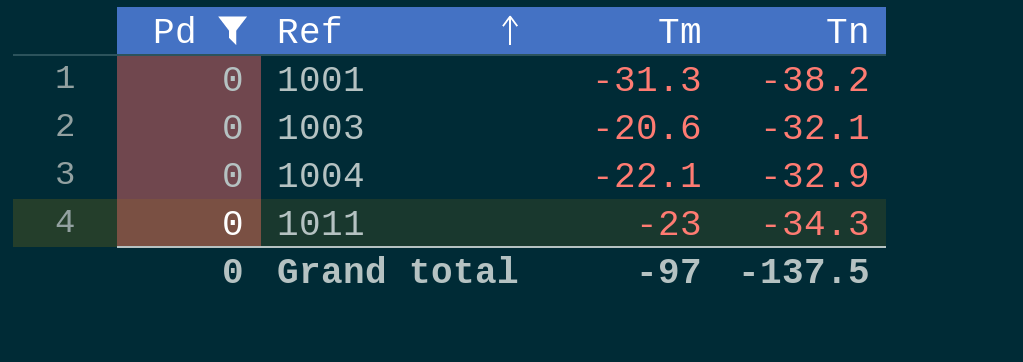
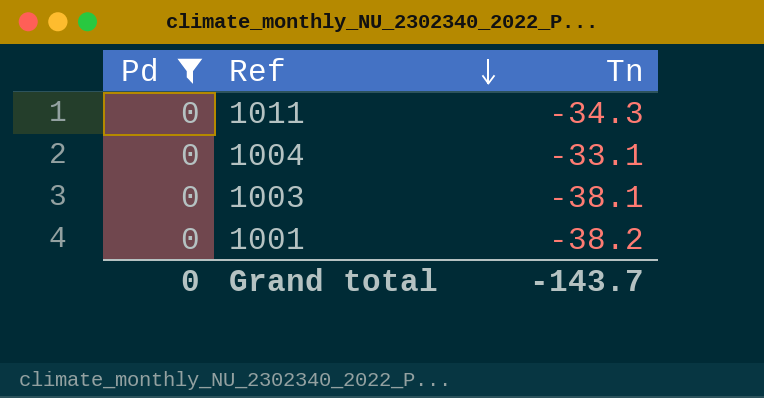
row order: Ref ascending -> Ref descending
column Tm | position: 3 -> none
1004 | Tn: -32.9 -> -33.1
1003 | Tn: -32.1 -> -38.1
Grand total | Tn: -137.5 -> -143.7

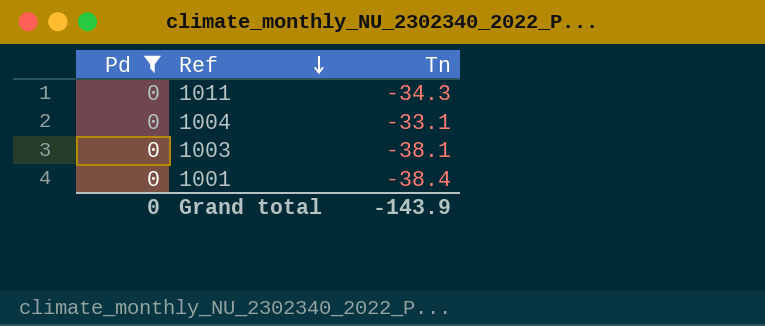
1001 | Tn: -38.2 -> -38.4
Grand total | Tn: -143.7 -> -143.9

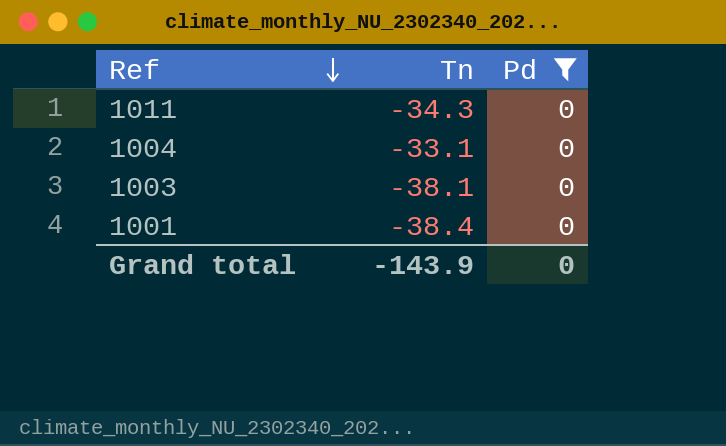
column Pd | position: 1 -> 3

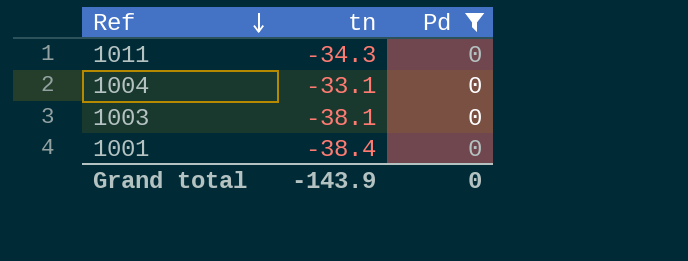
column name: Tn -> tn

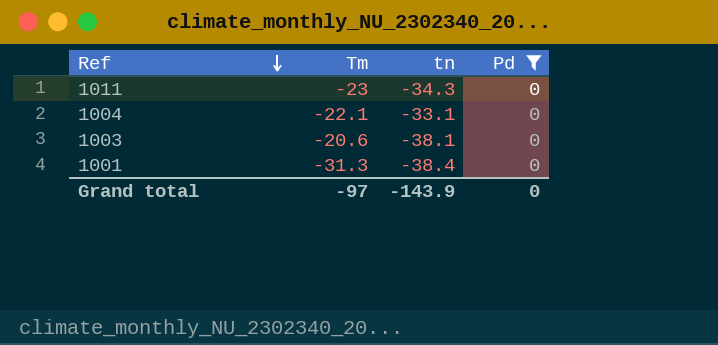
column Tm | position: none -> 2

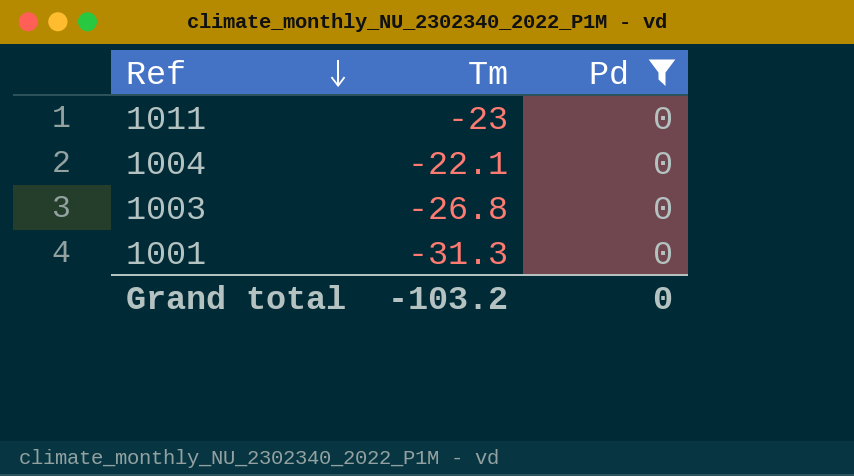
column tn | position: 3 -> none
1003 | Tm: -20.6 -> -26.8
Grand total | Tm: -97 -> -103.2

